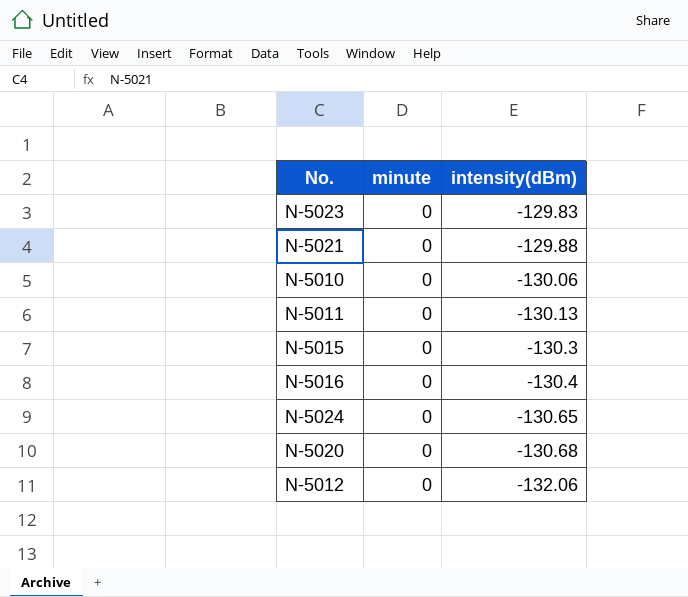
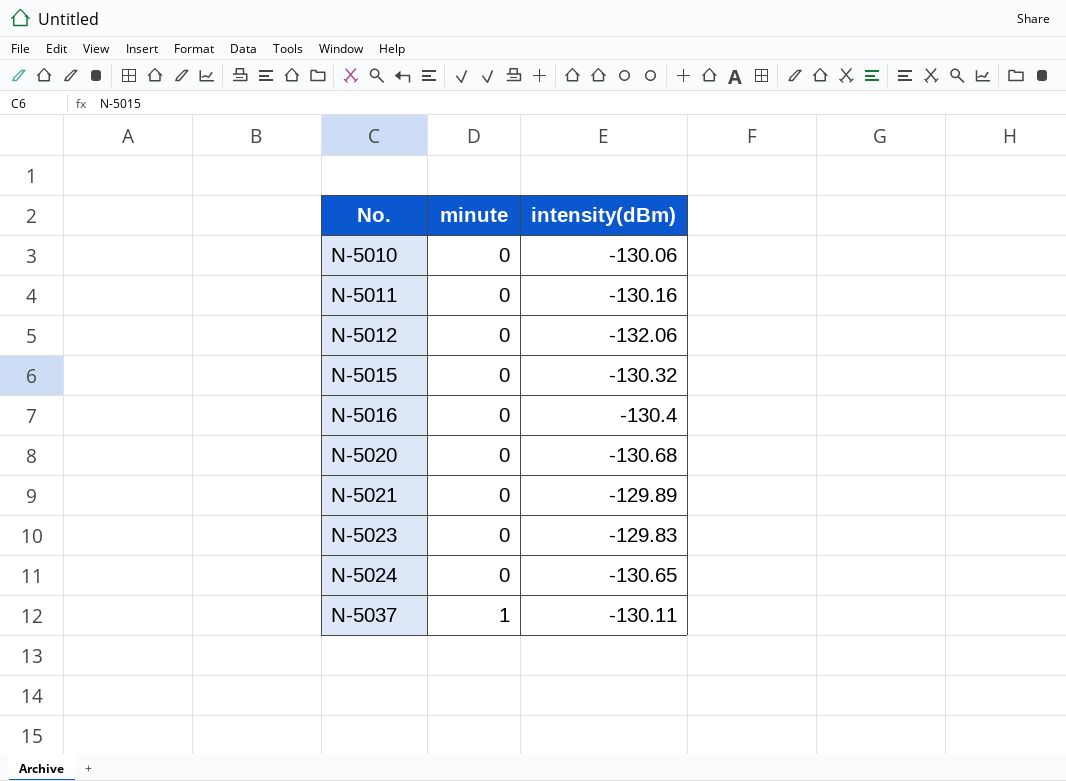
row order: intensity(dBm) descending -> No. ascending
N-5011 | intensity(dBm): -130.13 -> -130.16
N-5015 | intensity(dBm): -130.3 -> -130.32
N-5021 | intensity(dBm): -129.88 -> -129.89
row N-5037: none -> 1 | -130.11

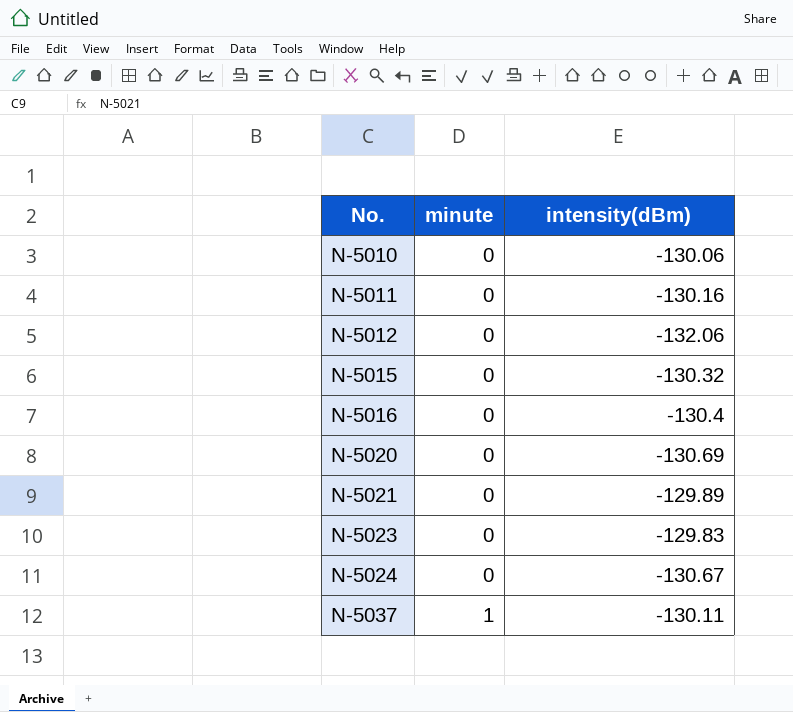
N-5020 | intensity(dBm): -130.68 -> -130.69
N-5024 | intensity(dBm): -130.65 -> -130.67

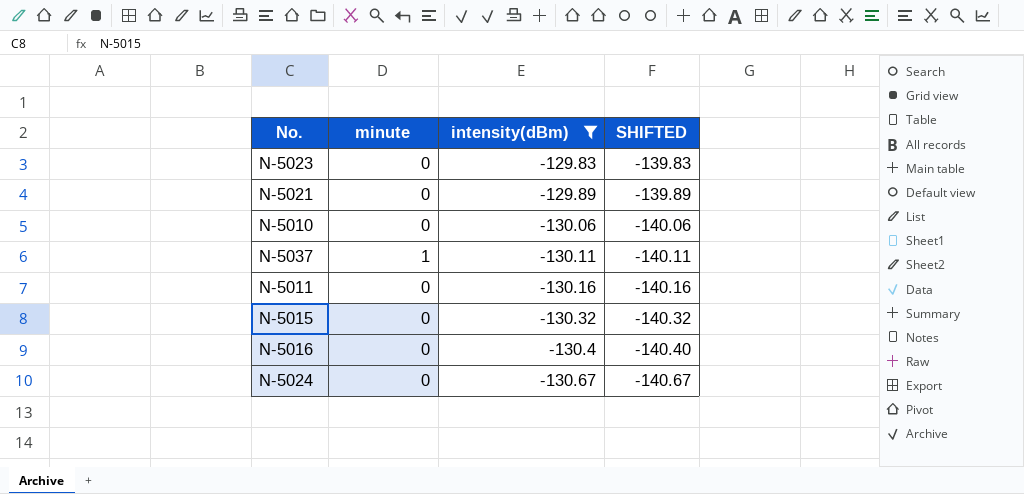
filter: none -> intensity(dBm) >= -130.67
row order: No. ascending -> intensity(dBm) descending
column SHIFTED | formula: none -> [intensity(dBm)] - 10

